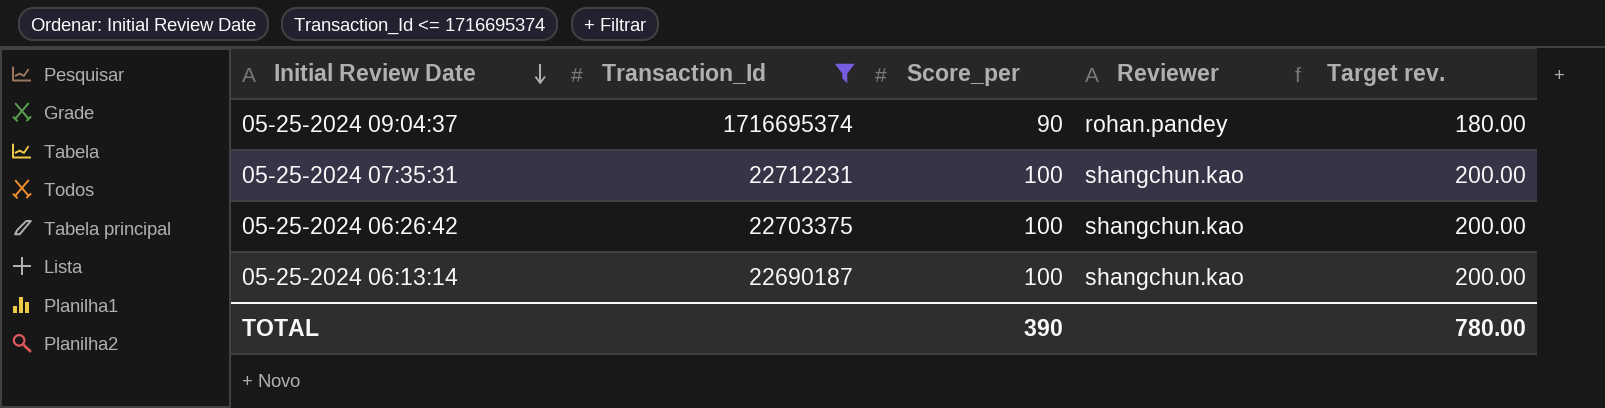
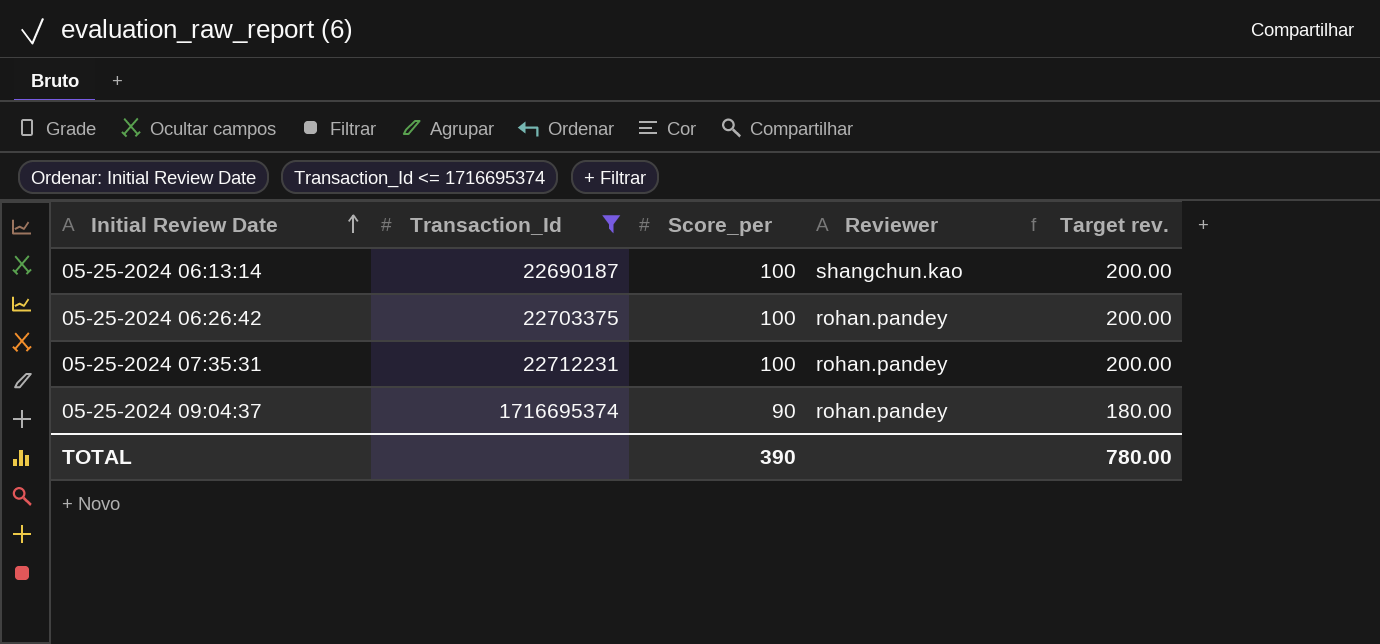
row order: Initial Review Date descending -> Initial Review Date ascending
05-25-2024 06:26:42 | Reviewer: shangchun.kao -> rohan.pandey
05-25-2024 07:35:31 | Reviewer: shangchun.kao -> rohan.pandey

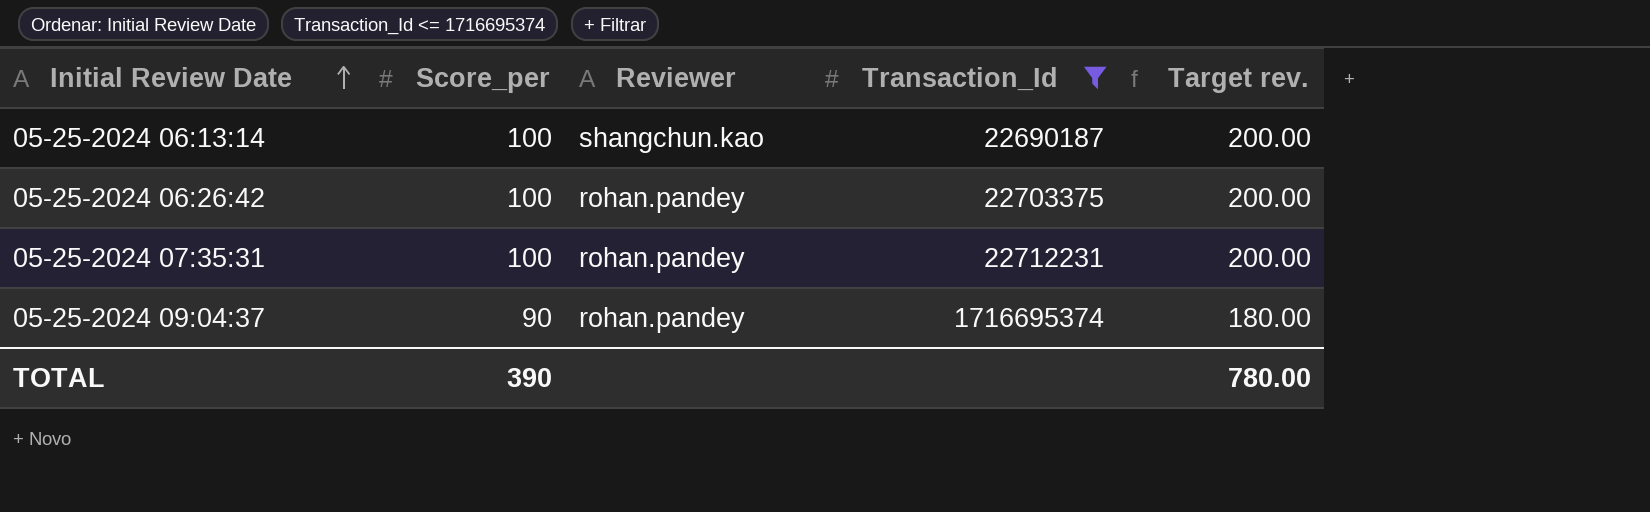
column Transaction_Id | position: 2 -> 4

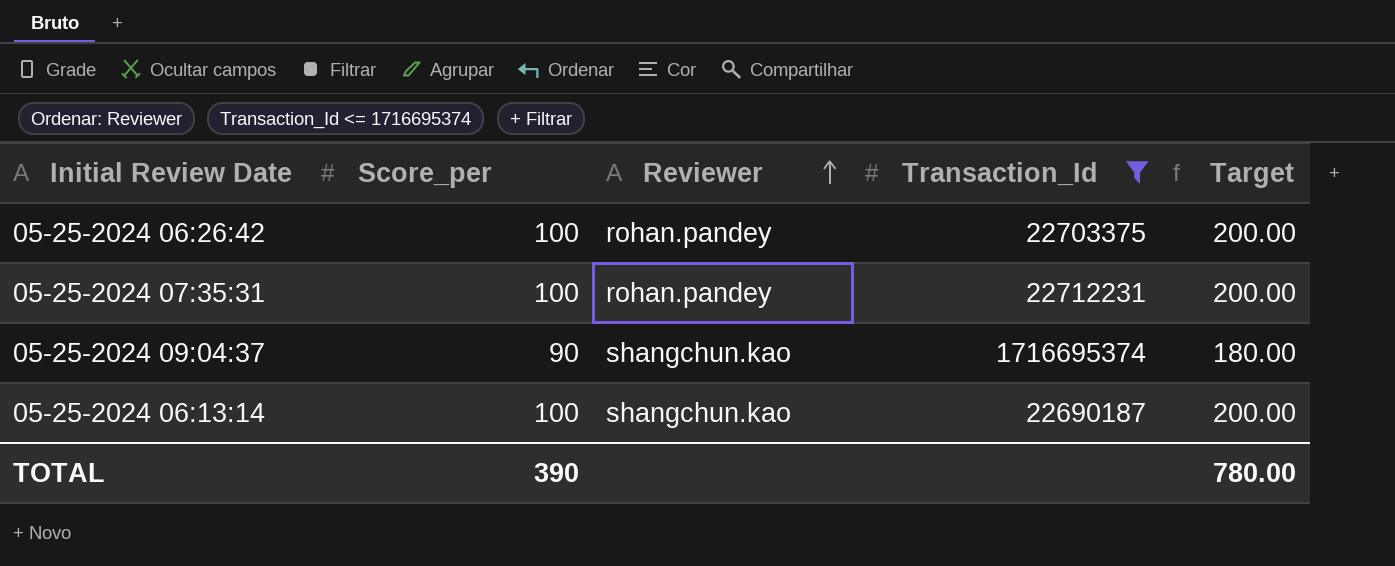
row order: Initial Review Date ascending -> Reviewer ascending
column name: Target rev. -> Target
05-25-2024 09:04:37 | Reviewer: rohan.pandey -> shangchun.kao

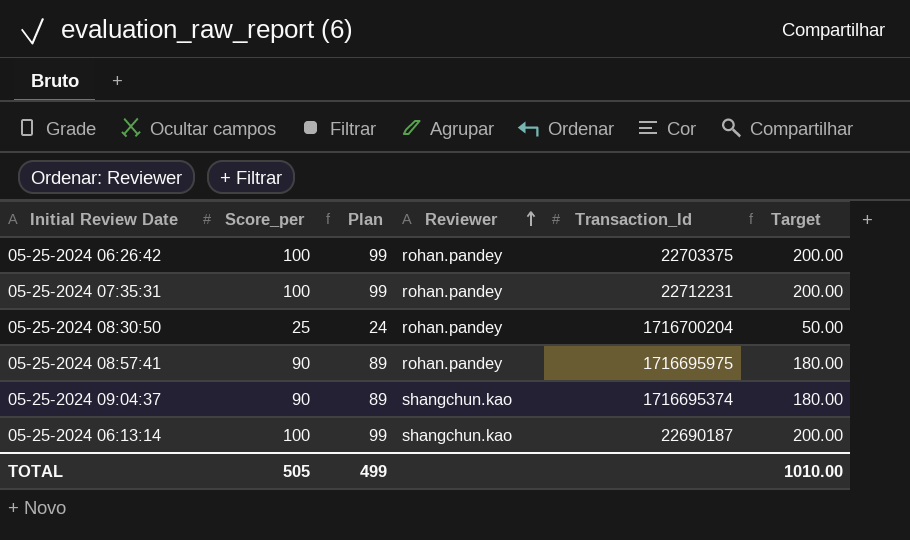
filter: Transaction_Id <= 1716695374 -> none
column Plan | formula: none -> [Score_per] - 1
TOTAL | Score_per: 390 -> 505
TOTAL | Target: 780.00 -> 1010.00

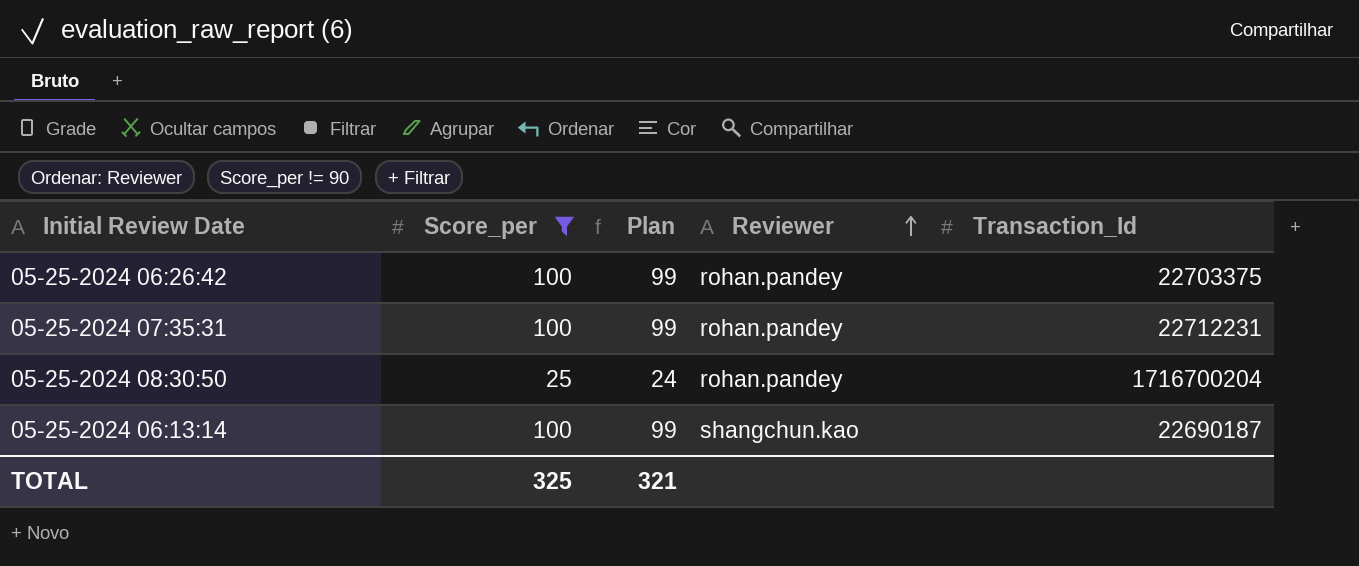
filter: none -> Score_per != 90
column Target | formula: [Score_per] * 2 -> none
TOTAL | Score_per: 505 -> 325
TOTAL | Plan: 499 -> 321

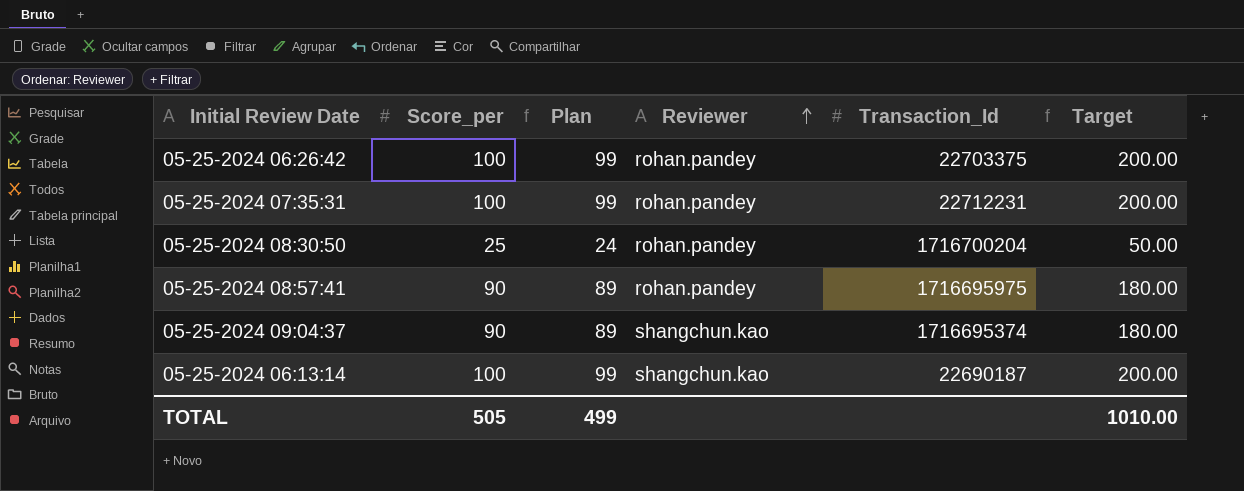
filter: Score_per != 90 -> none
column Target | formula: none -> [Score_per] * 2
TOTAL | Score_per: 325 -> 505
TOTAL | Plan: 321 -> 499

